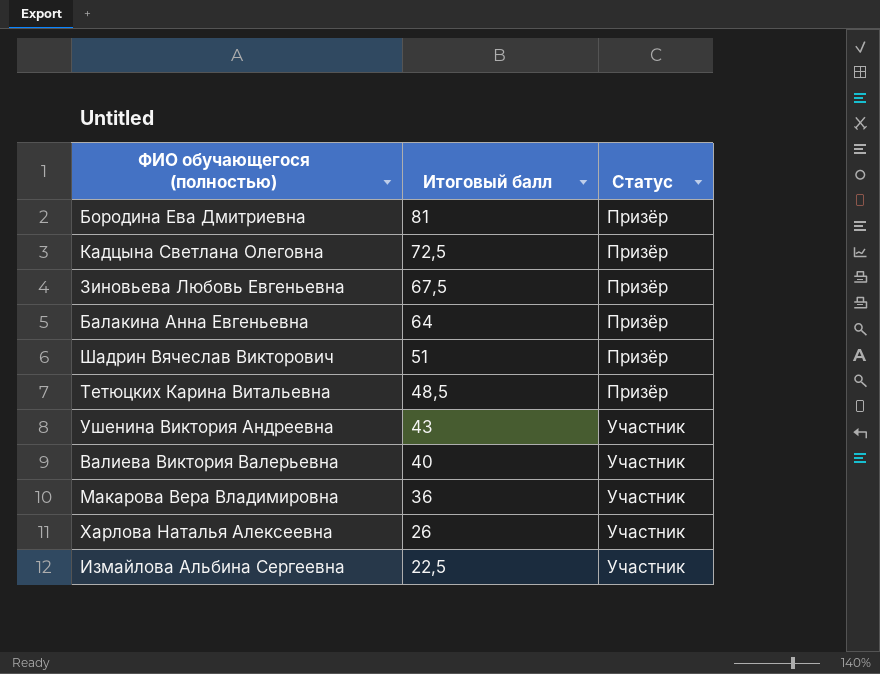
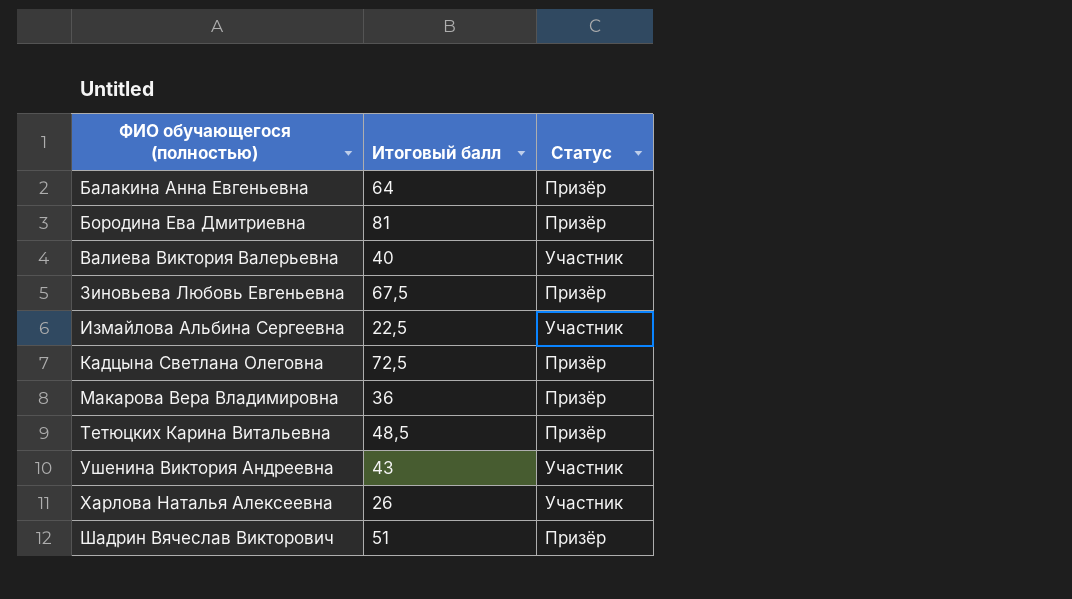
row order: Итоговый балл descending -> ФИО обучающегося (полностью) ascending
Макарова Вера Владимировна | Статус: Участник -> Призёр

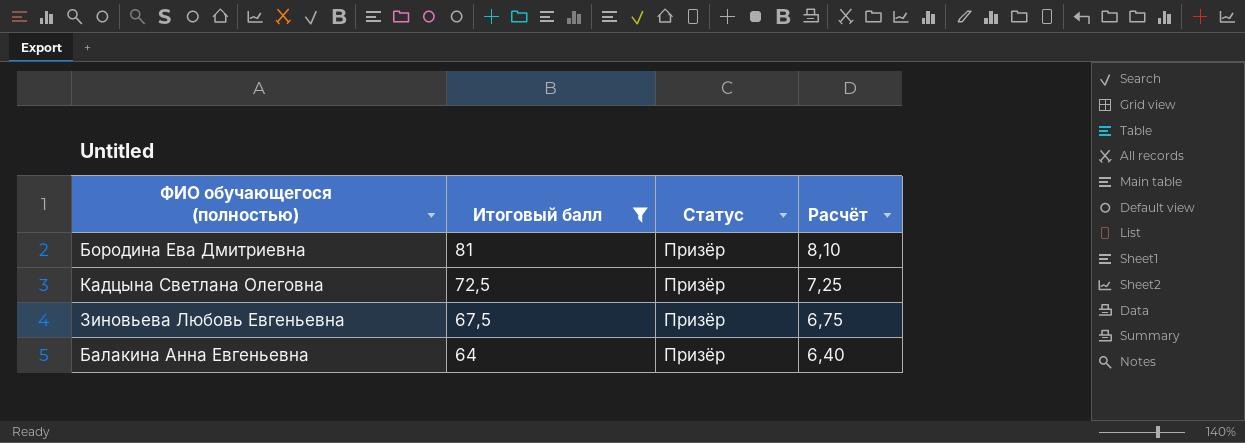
filter: none -> Итоговый балл >= 64
row order: ФИО обучающегося (полностью) ascending -> Итоговый балл descending
column Расчёт | formula: none -> [Итоговый балл] * 0,1

